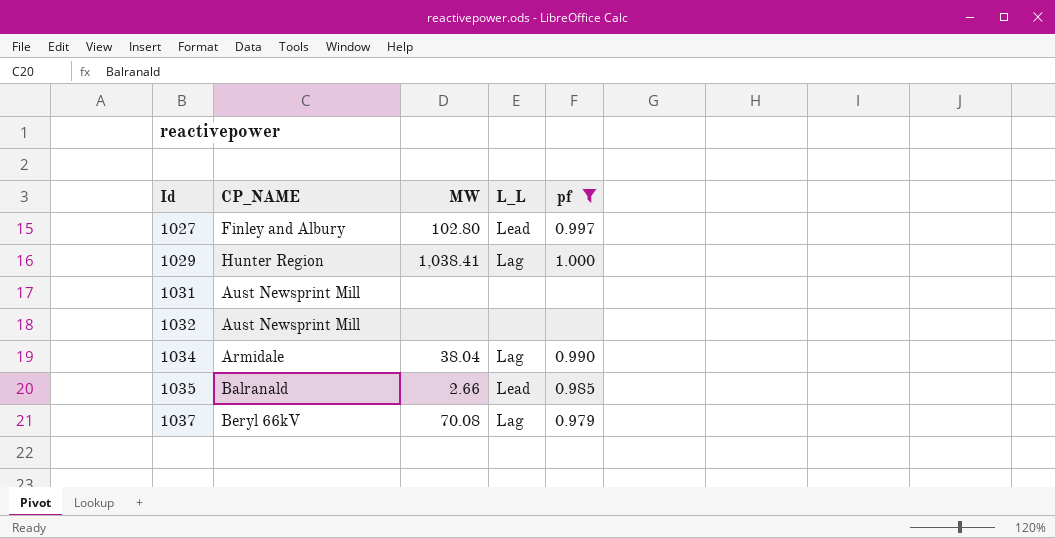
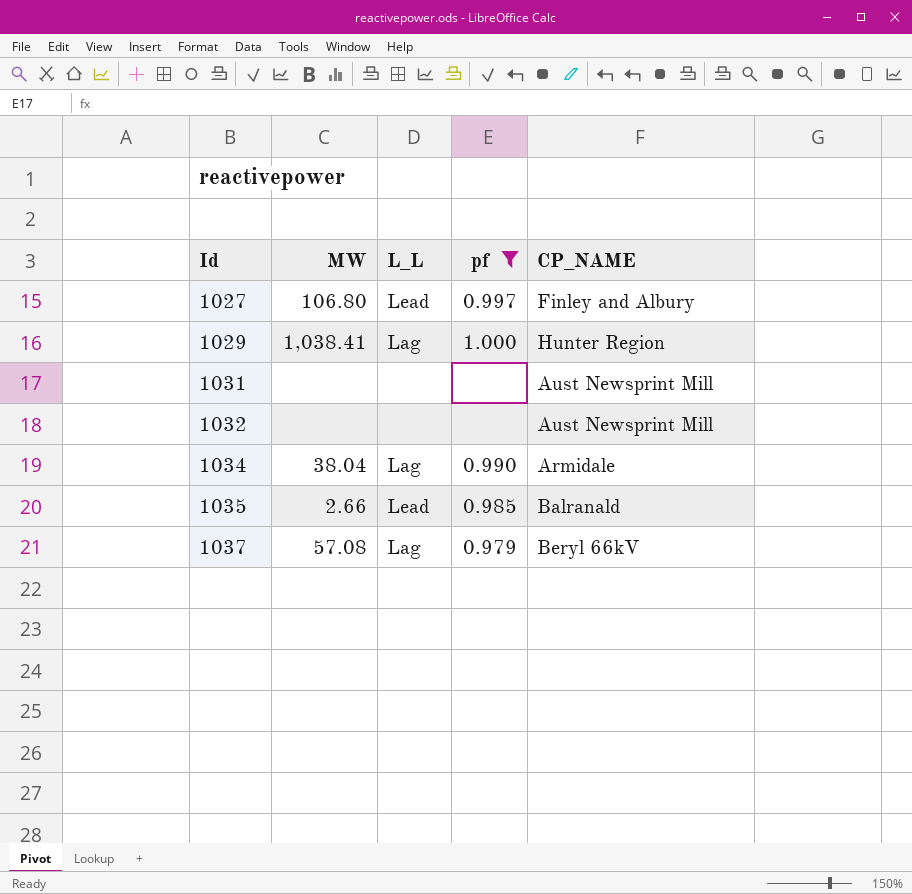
column CP_NAME | position: 2 -> 5
1027 | MW: 102.80 -> 106.80
1037 | MW: 70.08 -> 57.08

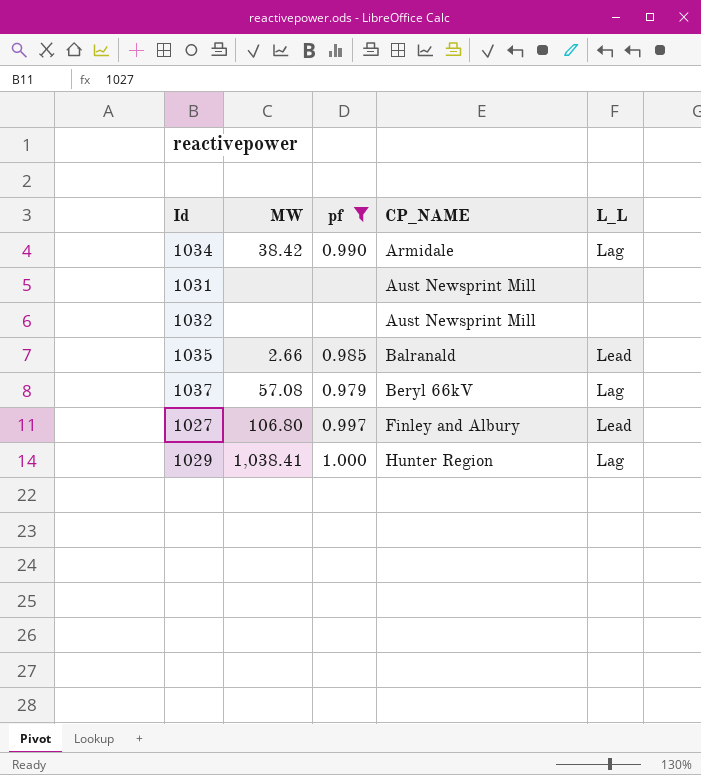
row order: Id ascending -> CP_NAME ascending
column L_L | position: 3 -> 5
1034 | MW: 38.04 -> 38.42

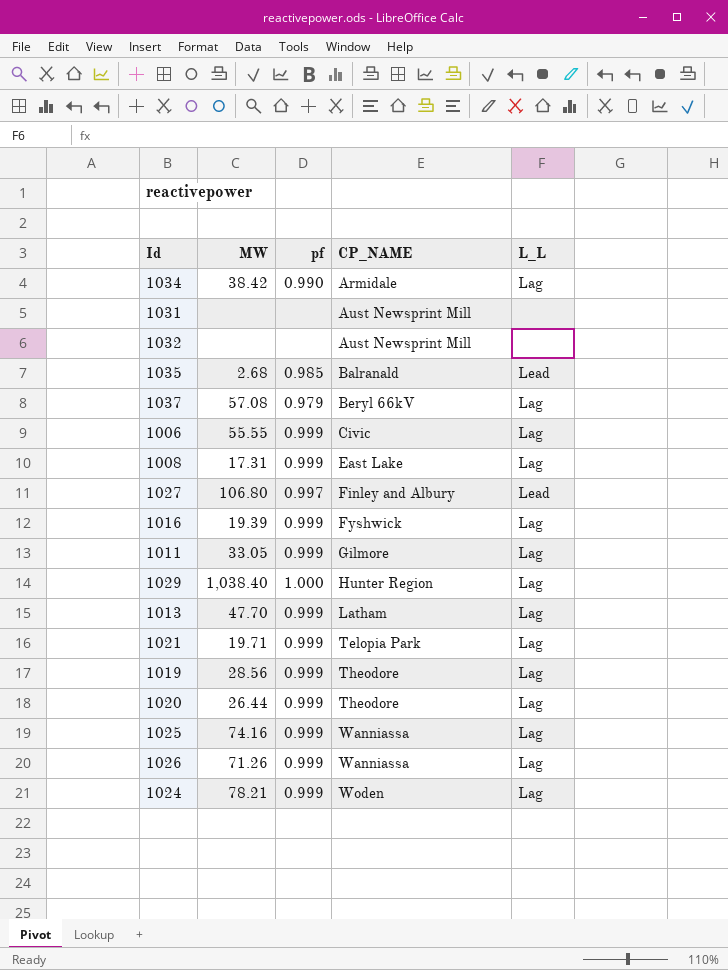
filter: pf != 0.999 -> none
1035 | MW: 2.66 -> 2.68
1029 | MW: 1,038.41 -> 1,038.40

